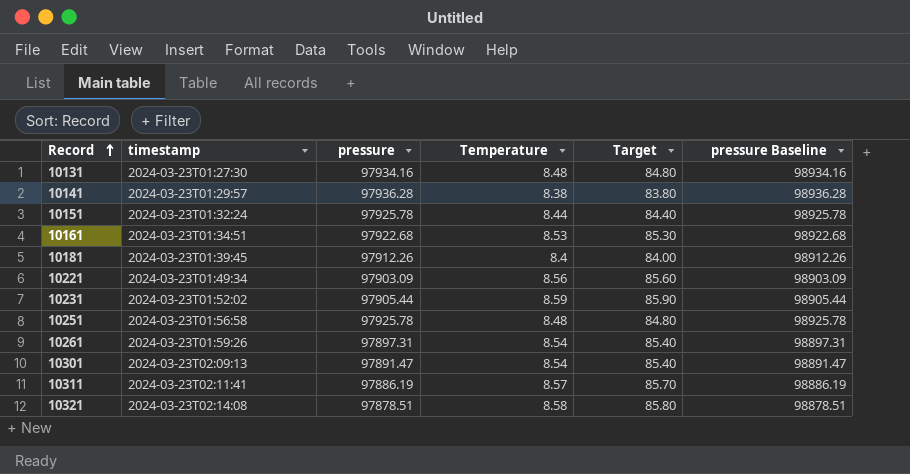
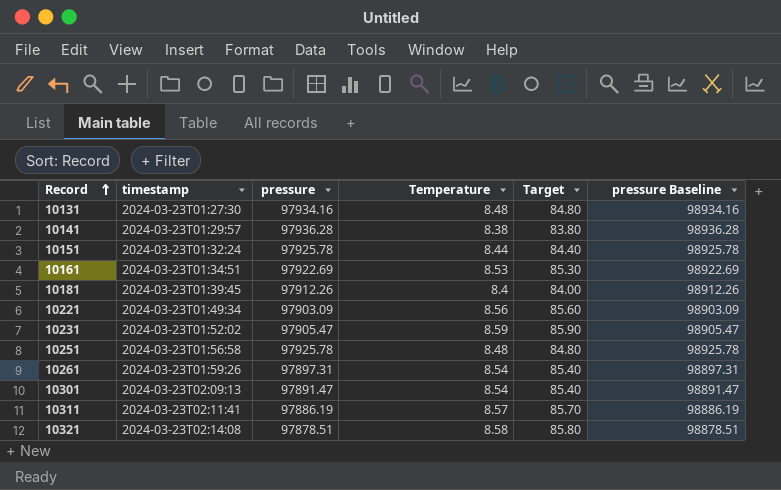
10161 | pressure: 97922.68 -> 97922.69
10161 | pressure Baseline: 98922.68 -> 98922.69
10231 | pressure: 97905.44 -> 97905.47
10231 | pressure Baseline: 98905.44 -> 98905.47

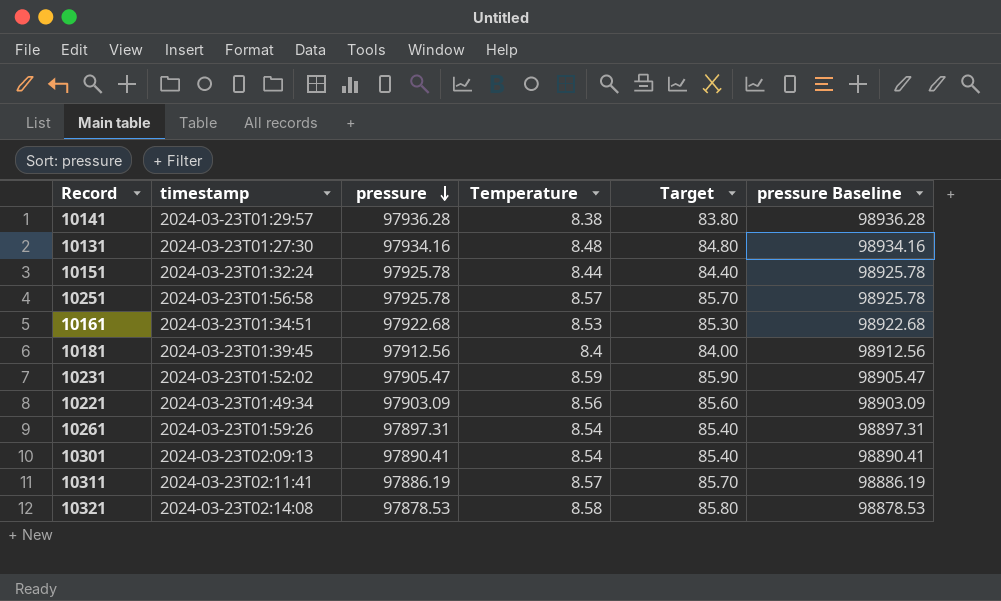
row order: Record ascending -> pressure descending
10251 | Temperature: 8.48 -> 8.57
10251 | Target: 84.80 -> 85.70
10161 | pressure: 97922.69 -> 97922.68
10161 | pressure Baseline: 98922.69 -> 98922.68
10181 | pressure: 97912.26 -> 97912.56
10181 | pressure Baseline: 98912.26 -> 98912.56
10301 | pressure: 97891.47 -> 97890.41
10301 | pressure Baseline: 98891.47 -> 98890.41
10321 | pressure: 97878.51 -> 97878.53
10321 | pressure Baseline: 98878.51 -> 98878.53

